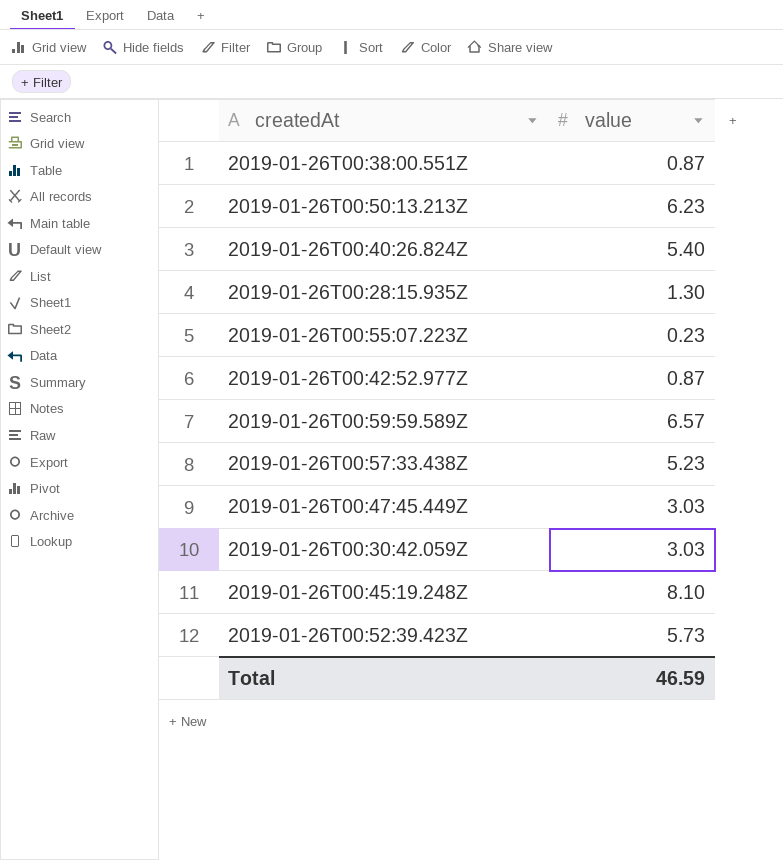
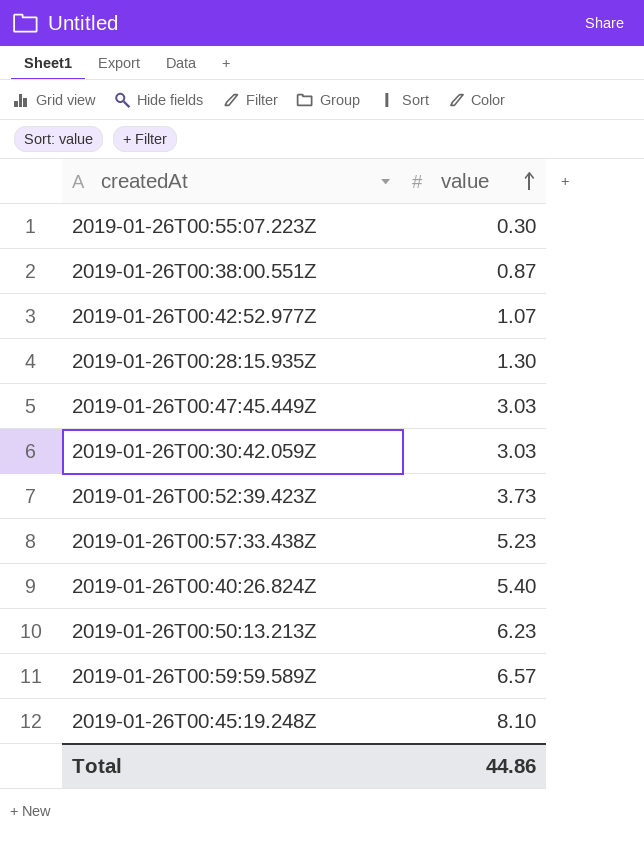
row order: none -> value ascending
2019-01-26T00:55:07.223Z | value: 0.23 -> 0.30
2019-01-26T00:42:52.977Z | value: 0.87 -> 1.07
2019-01-26T00:52:39.423Z | value: 5.73 -> 3.73
Total | value: 46.59 -> 44.86

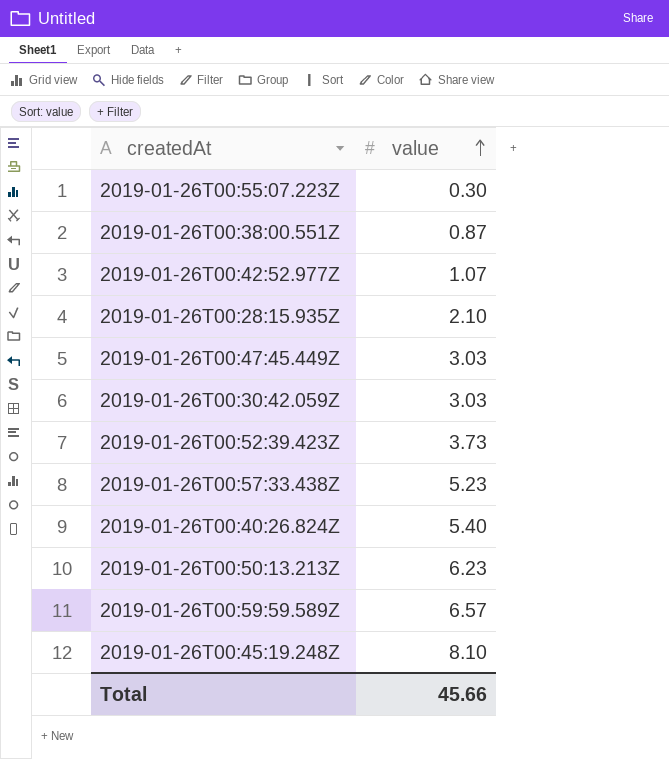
2019-01-26T00:28:15.935Z | value: 1.30 -> 2.10
Total | value: 44.86 -> 45.66

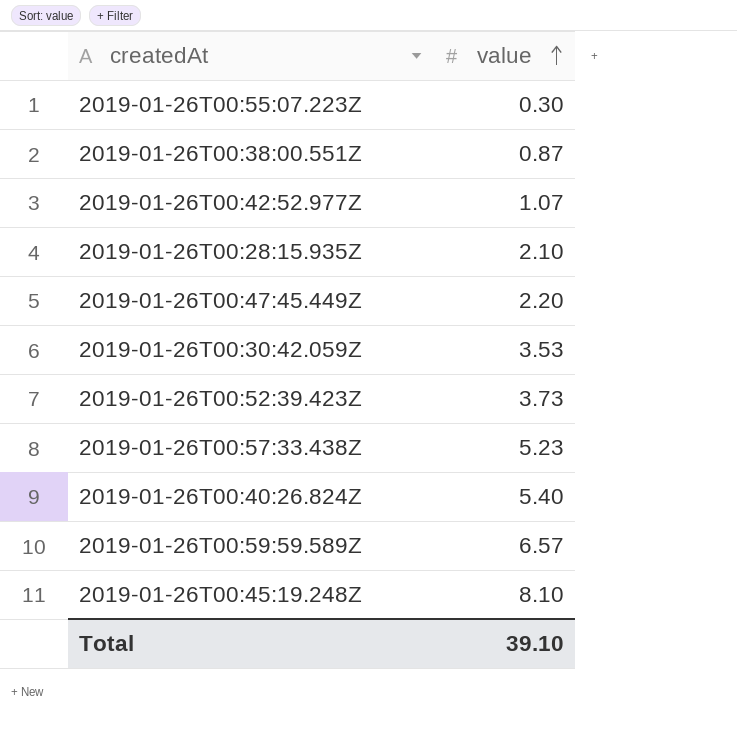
row 2019-01-26T00:50:13.213Z: 6.23 -> none
2019-01-26T00:47:45.449Z | value: 3.03 -> 2.20
2019-01-26T00:30:42.059Z | value: 3.03 -> 3.53
Total | value: 45.66 -> 39.10

